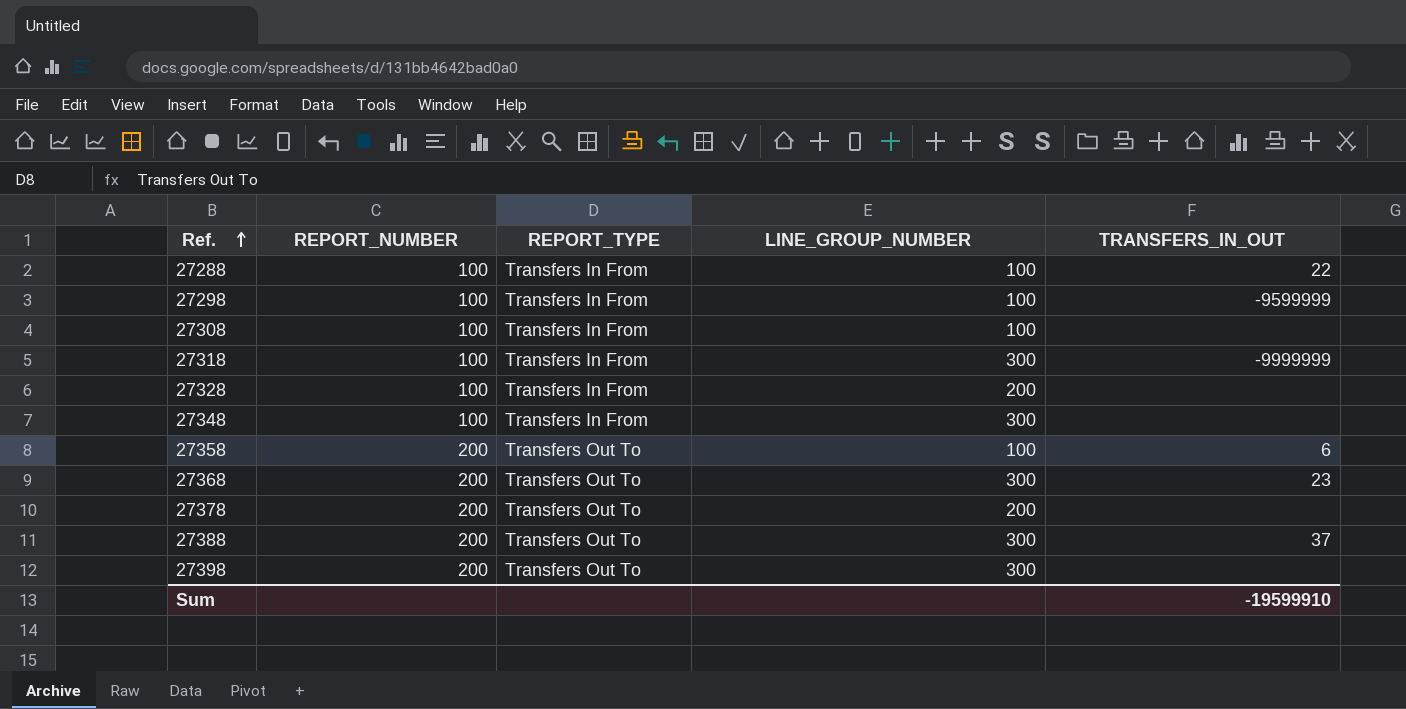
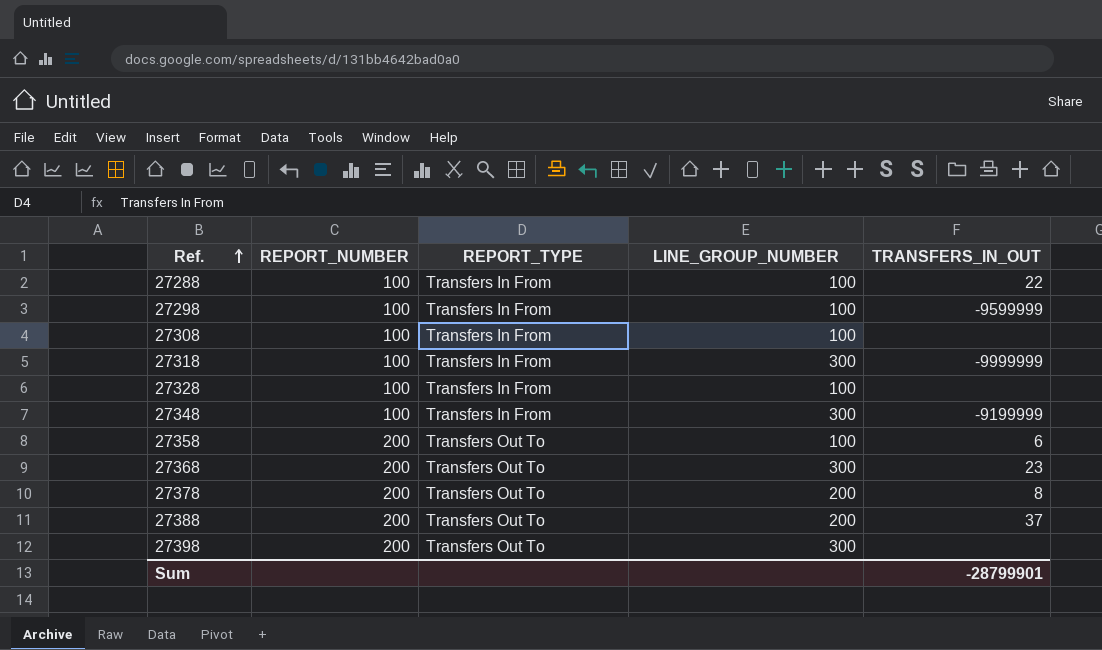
27328 | LINE_GROUP_NUMBER: 200 -> 100
27348 | TRANSFERS_IN_OUT: none -> -9199999
27378 | TRANSFERS_IN_OUT: none -> 8
27388 | LINE_GROUP_NUMBER: 300 -> 200
Sum | TRANSFERS_IN_OUT: -19599910 -> -28799901

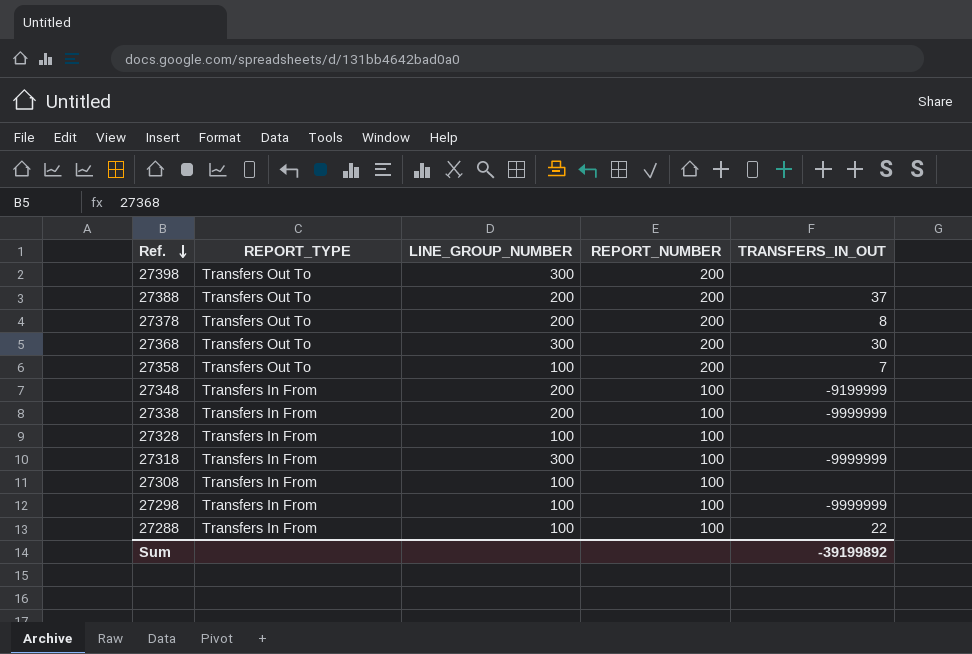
row order: Ref. ascending -> Ref. descending
column REPORT_NUMBER | position: 2 -> 4
27368 | TRANSFERS_IN_OUT: 23 -> 30
27358 | TRANSFERS_IN_OUT: 6 -> 7
27348 | LINE_GROUP_NUMBER: 300 -> 200
row 27338: none -> Transfers In From | 200 | 100 | -9999999
27298 | TRANSFERS_IN_OUT: -9599999 -> -9999999
Sum | TRANSFERS_IN_OUT: -28799901 -> -39199892

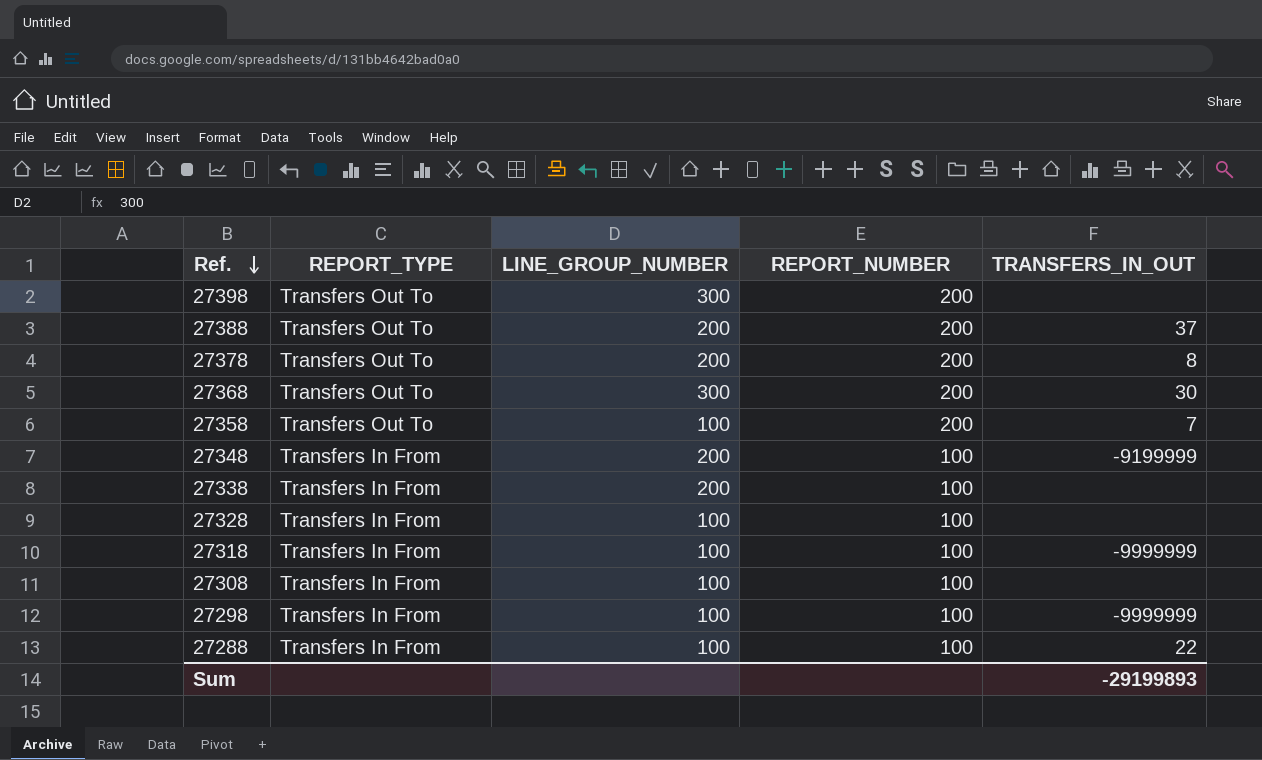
27338 | TRANSFERS_IN_OUT: -9999999 -> none
27318 | LINE_GROUP_NUMBER: 300 -> 100
Sum | TRANSFERS_IN_OUT: -39199892 -> -29199893

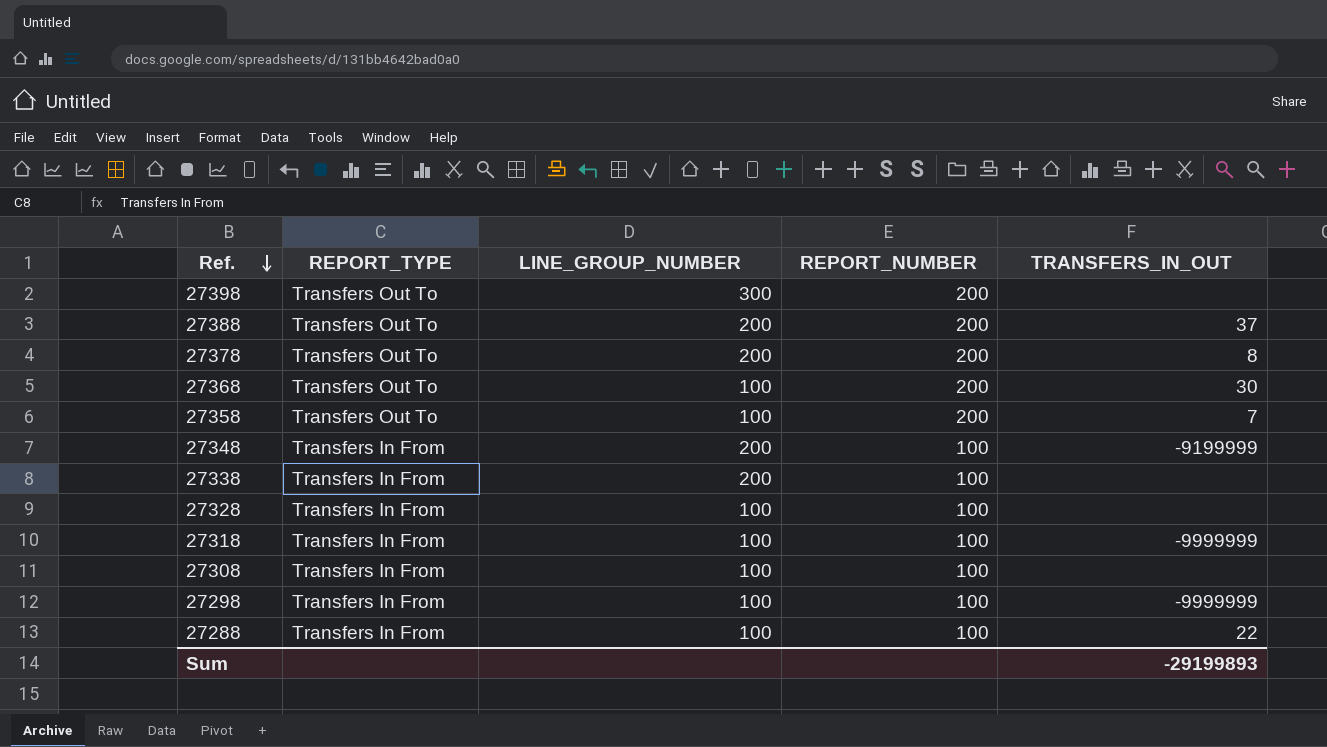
27368 | LINE_GROUP_NUMBER: 300 -> 100

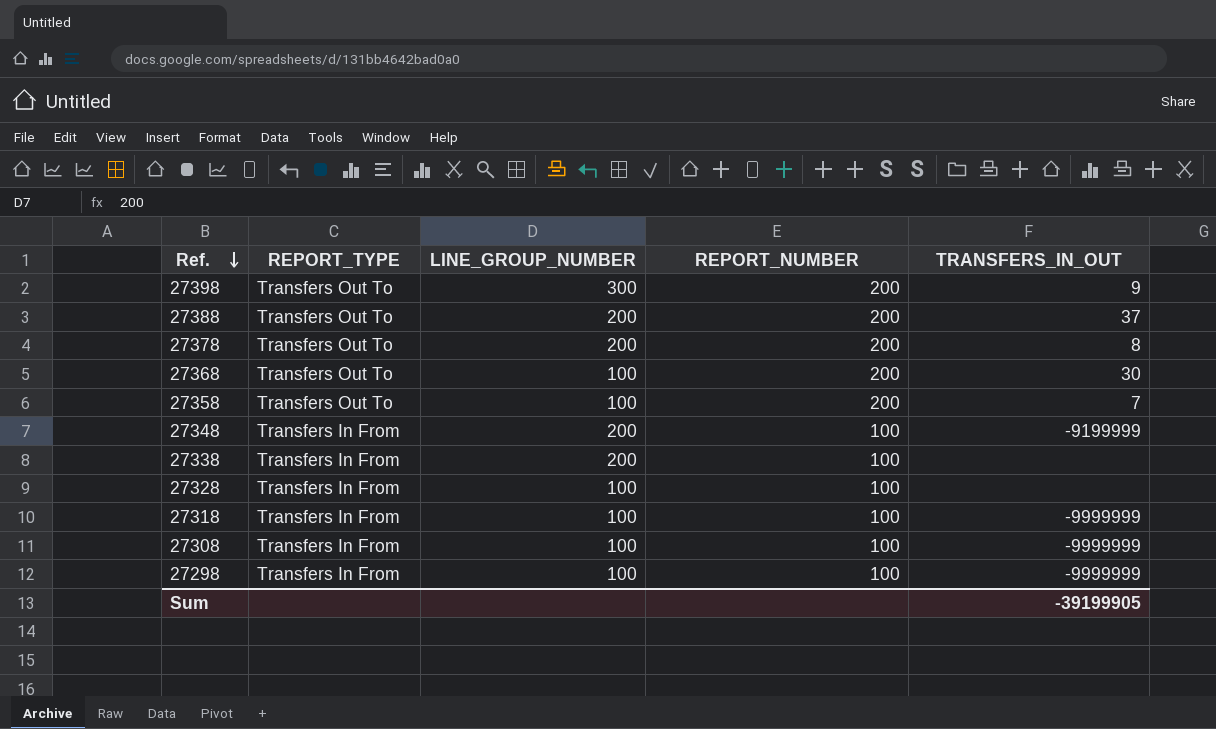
row 27288: Transfers In From | 100 | 100 | 22 -> none
27398 | TRANSFERS_IN_OUT: none -> 9
27308 | TRANSFERS_IN_OUT: none -> -9999999
Sum | TRANSFERS_IN_OUT: -29199893 -> -39199905

